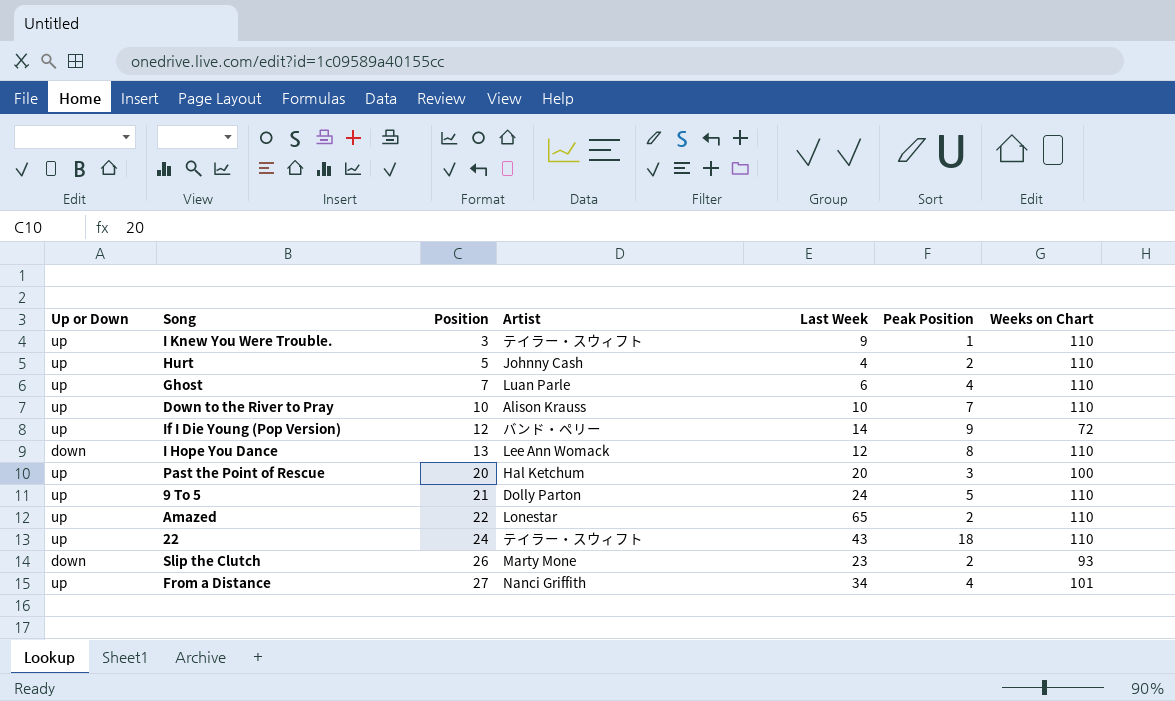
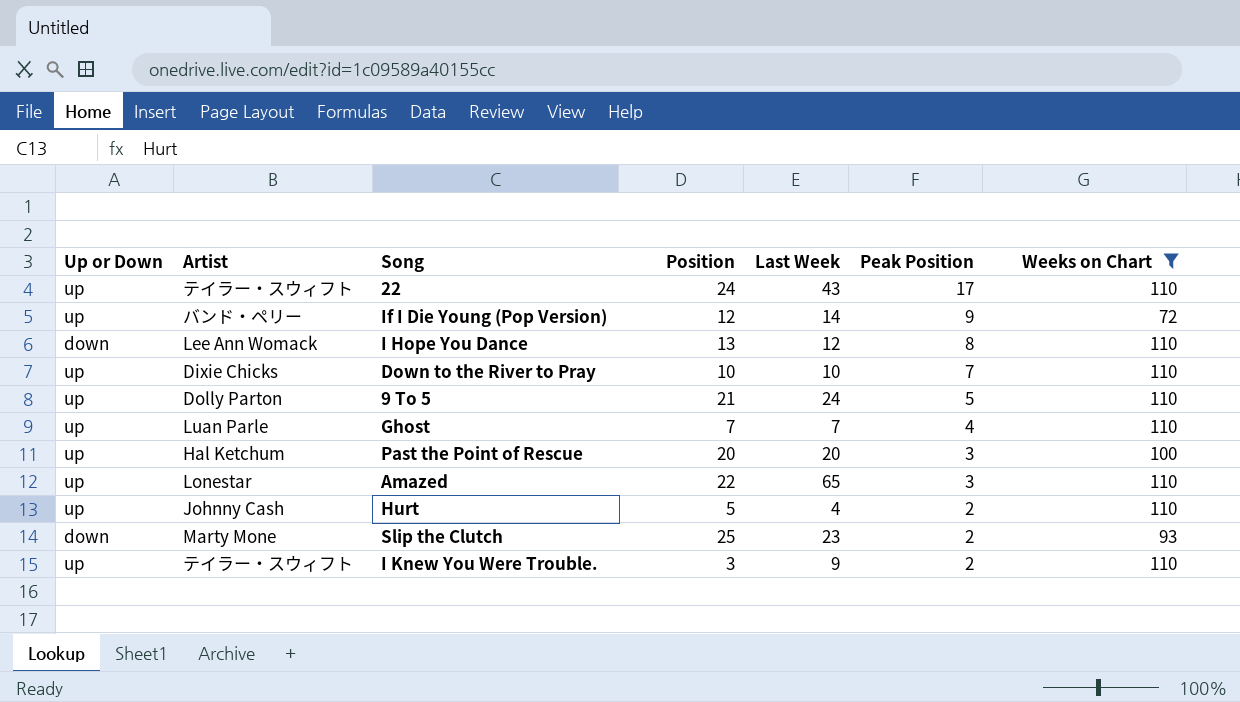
filter: none -> Weeks on Chart != 101
row order: Position ascending -> Peak Position descending
column Artist | position: 4 -> 2
22 | Peak Position: 18 -> 17
Down to the River to Pray | Artist: Alison Krauss -> Dixie Chicks
Ghost | Last Week: 6 -> 7
Amazed | Peak Position: 2 -> 3
Slip the Clutch | Position: 26 -> 25
I Knew You Were Trouble. | Peak Position: 1 -> 2

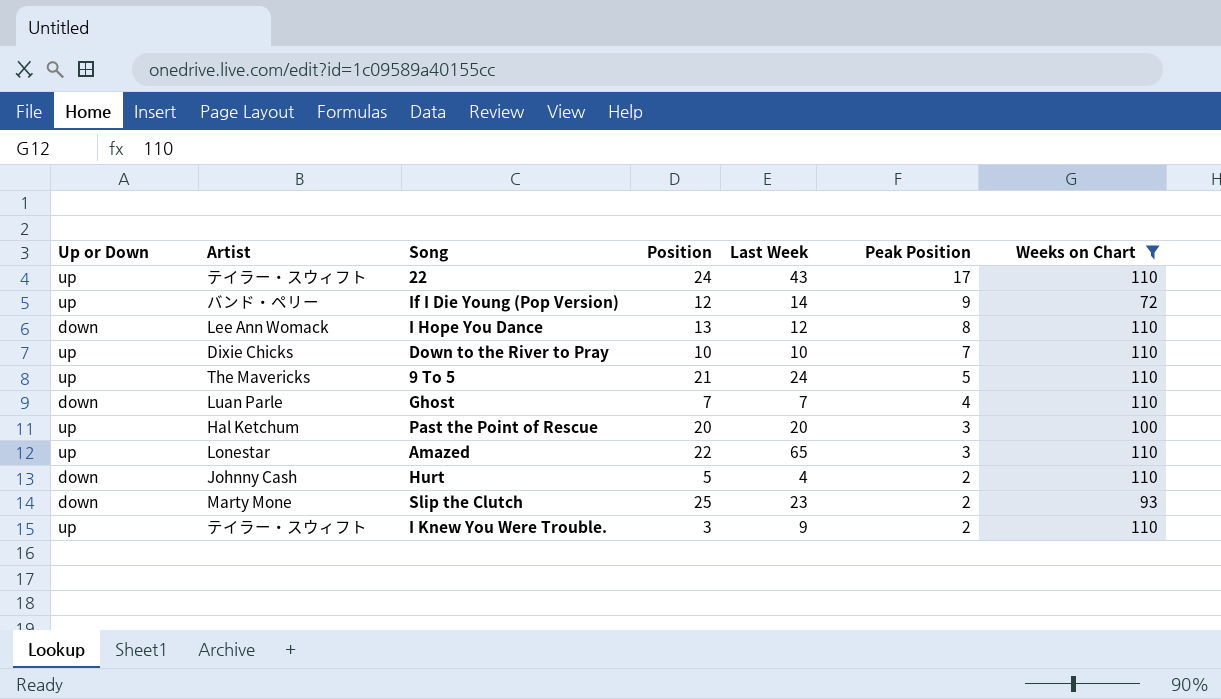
9 To 5 | Artist: Dolly Parton -> The Mavericks
Ghost | Up or Down: up -> down
Hurt | Up or Down: up -> down

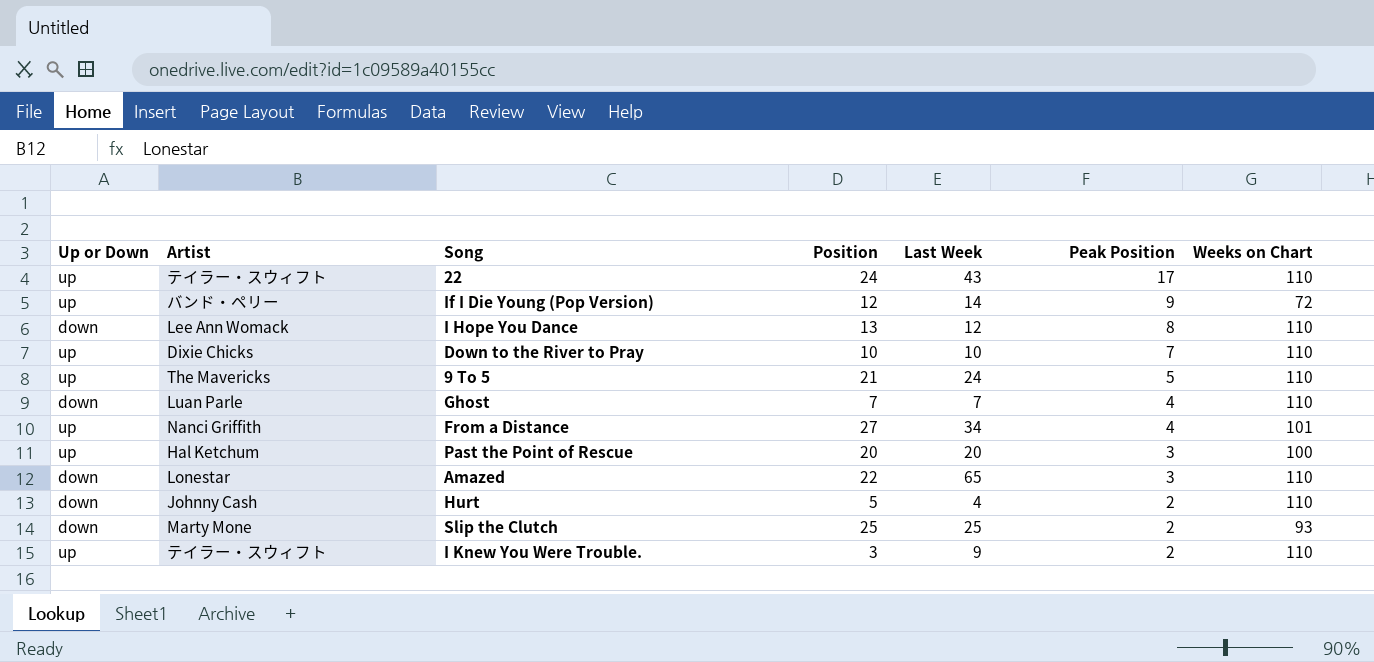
filter: Weeks on Chart != 101 -> none
Amazed | Up or Down: up -> down
Slip the Clutch | Last Week: 23 -> 25

